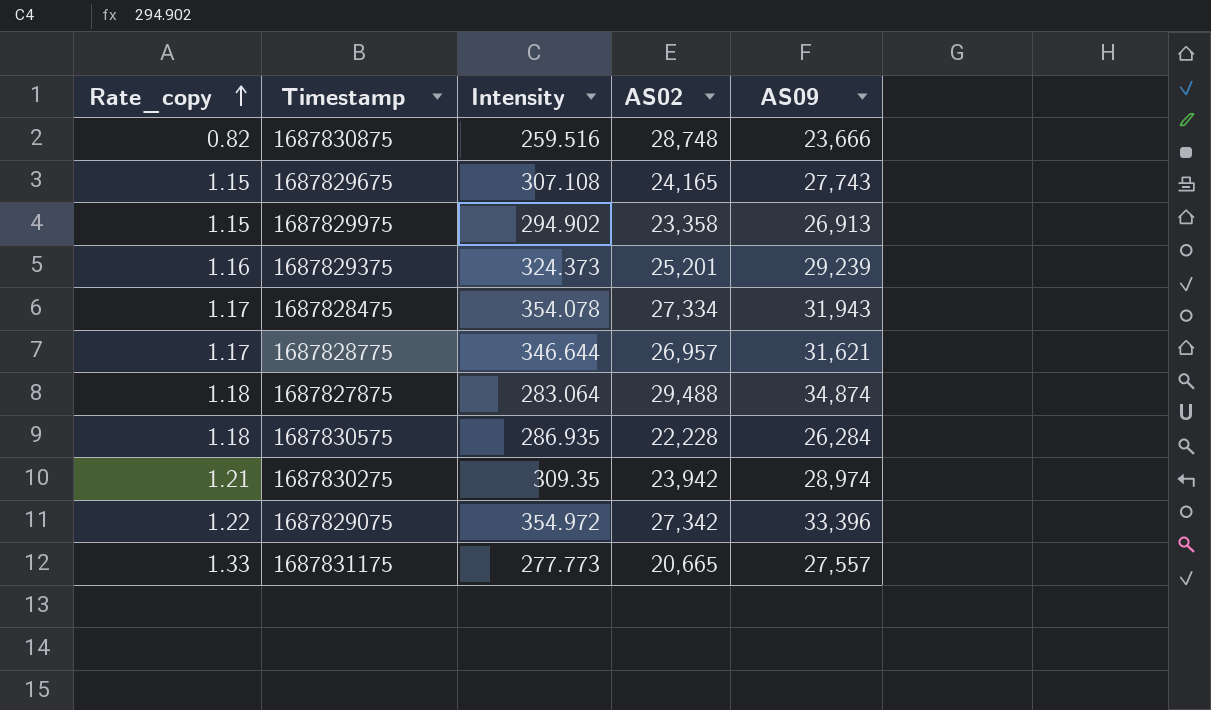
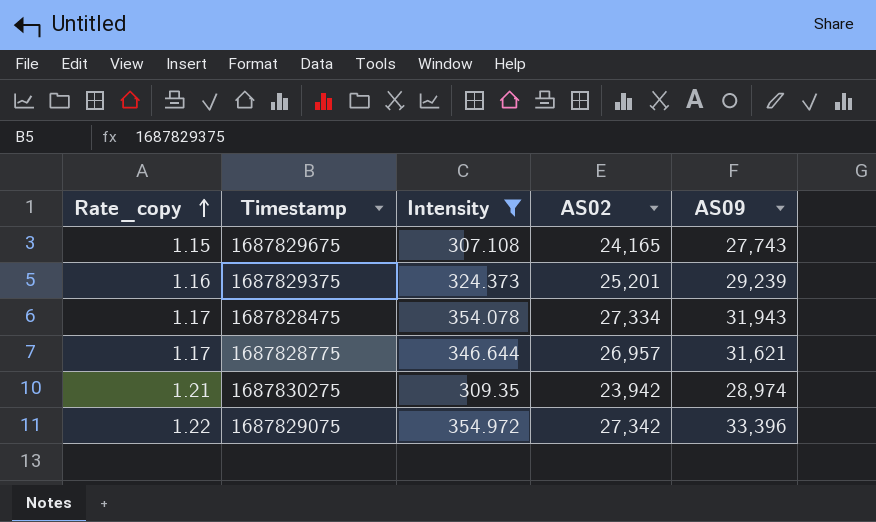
filter: none -> Intensity >= 307.108

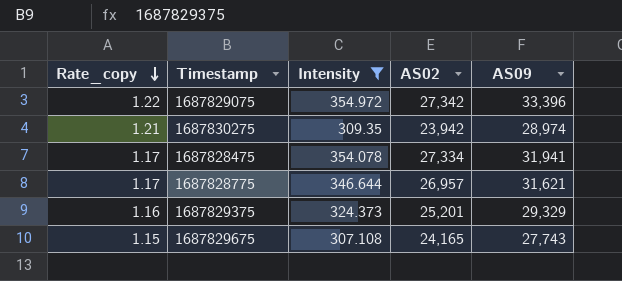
row order: Rate_copy ascending -> Rate_copy descending
1687828475 | AS09: 31,943 -> 31,941
1687829375 | AS09: 29,239 -> 29,329

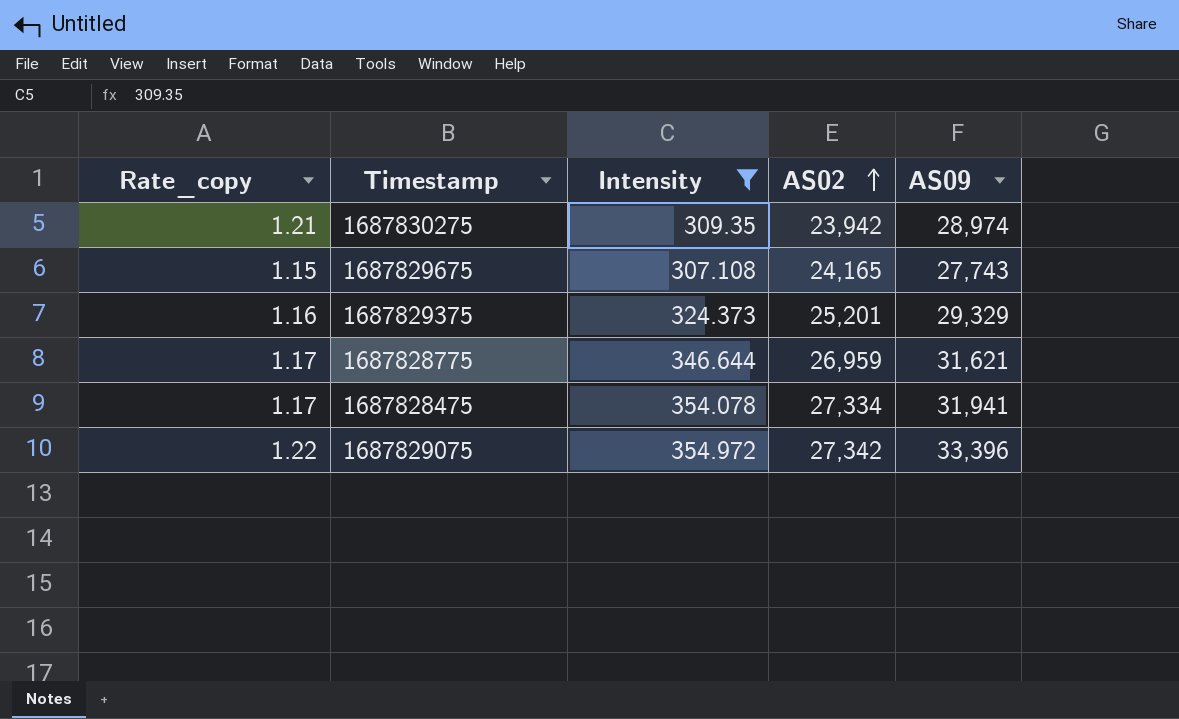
row order: Rate_copy descending -> AS02 ascending
1687828775 | AS02: 26,957 -> 26,959

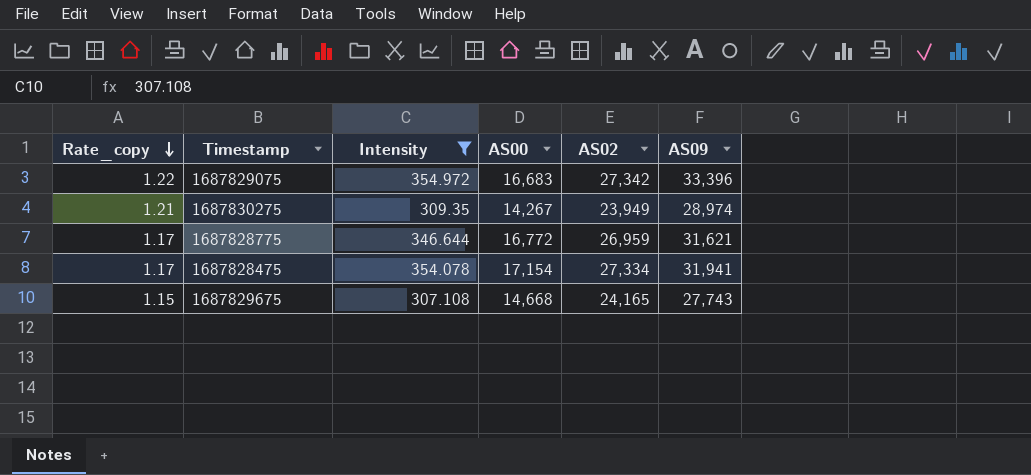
row order: AS02 ascending -> Rate_copy descending
column AS00 | position: none -> 4
row 1687829375: 1.16 | 324.373 | 25,201 | 29,329 -> none
1687830275 | AS02: 23,942 -> 23,949

